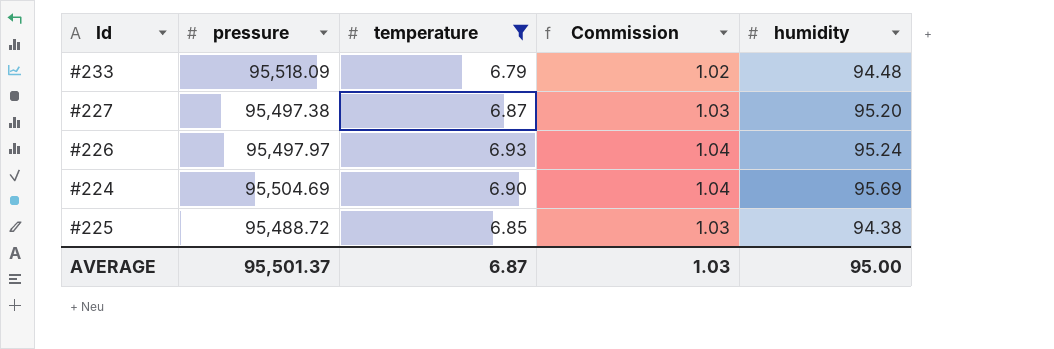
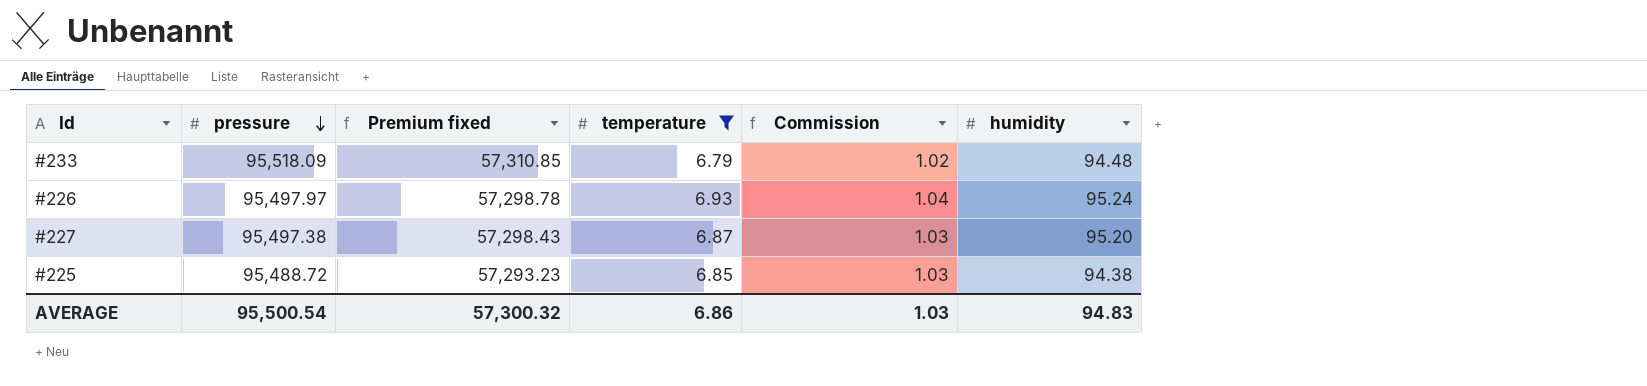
row order: none -> pressure descending
column Premium fixed | formula: none -> [pressure] * 0.6
row #224: 95,504.69 | 6.90 | 1.04 | 95.69 -> none
AVERAGE | pressure: 95,501.37 -> 95,500.54
AVERAGE | temperature: 6.87 -> 6.86
AVERAGE | humidity: 95.00 -> 94.83

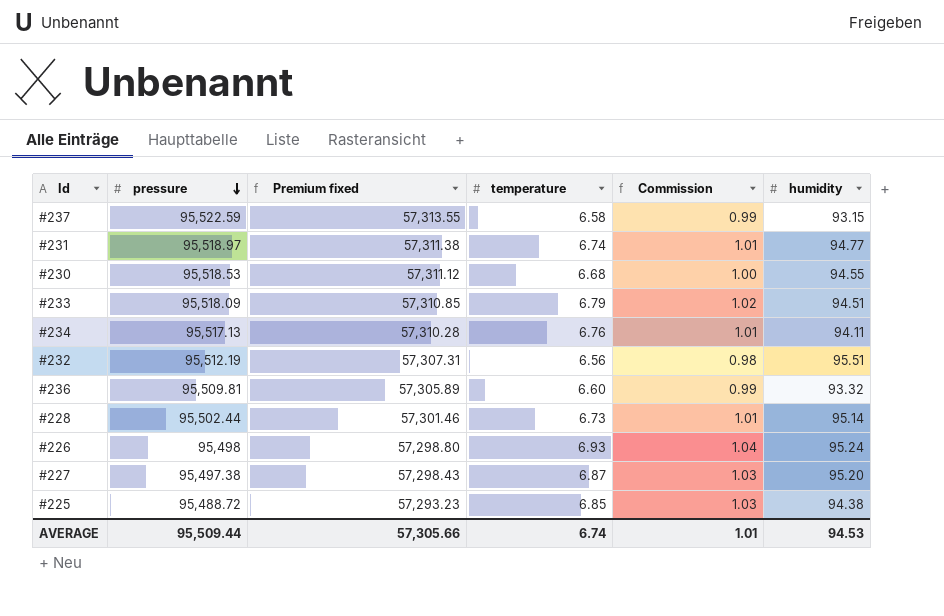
filter: temperature >= 6.79 -> none
#233 | humidity: 94.48 -> 94.51
#226 | pressure: 95,497.97 -> 95,498
#226 | Premium fixed: 57,298.78 -> 57,298.80
AVERAGE | pressure: 95,500.54 -> 95,509.44
AVERAGE | Premium fixed: 57,300.32 -> 57,305.66
AVERAGE | temperature: 6.86 -> 6.74
AVERAGE | Commission: 1.03 -> 1.01
AVERAGE | humidity: 94.83 -> 94.53

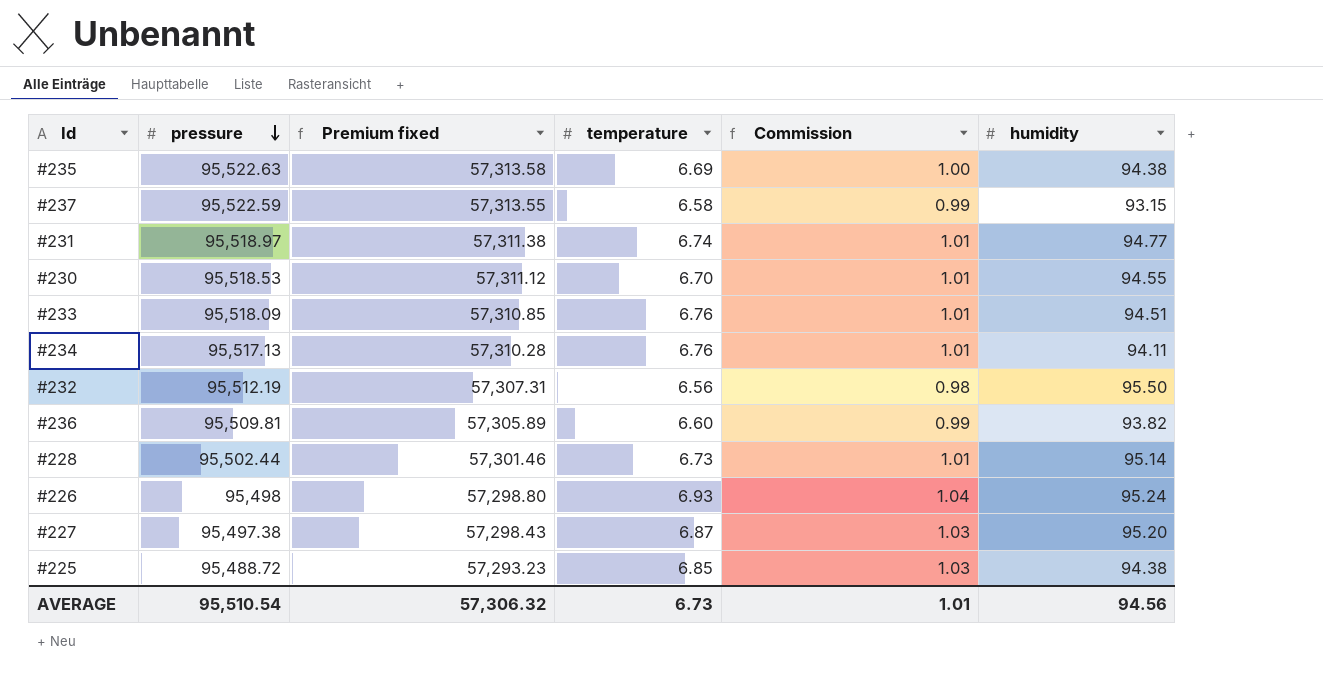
row #235: none -> 95,522.63 | 57,313.58 | 6.69 | 1.00 | 94.38
#230 | temperature: 6.68 -> 6.70
#230 | Commission: 1.00 -> 1.01
#233 | temperature: 6.79 -> 6.76
#233 | Commission: 1.02 -> 1.01
#232 | humidity: 95.51 -> 95.50
#236 | humidity: 93.32 -> 93.82
AVERAGE | pressure: 95,509.44 -> 95,510.54
AVERAGE | Premium fixed: 57,305.66 -> 57,306.32
AVERAGE | temperature: 6.74 -> 6.73
AVERAGE | humidity: 94.53 -> 94.56

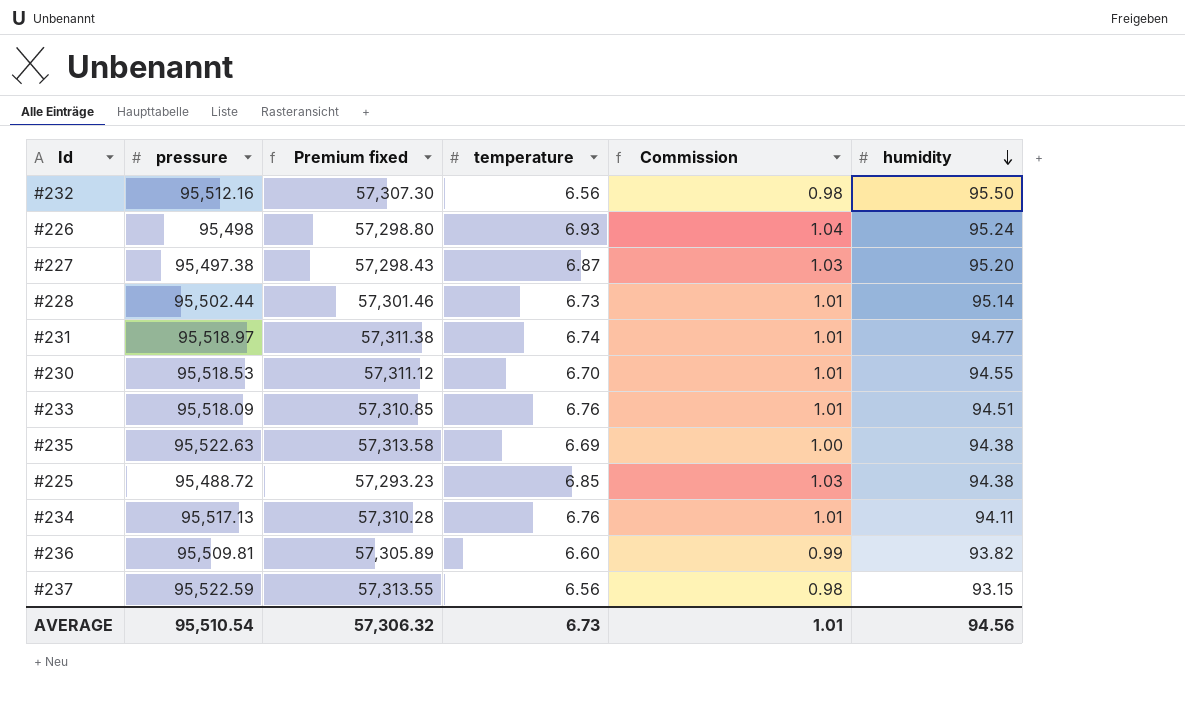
row order: pressure descending -> humidity descending
#232 | pressure: 95,512.19 -> 95,512.16
#232 | Premium fixed: 57,307.31 -> 57,307.30
#237 | temperature: 6.58 -> 6.56
#237 | Commission: 0.99 -> 0.98

